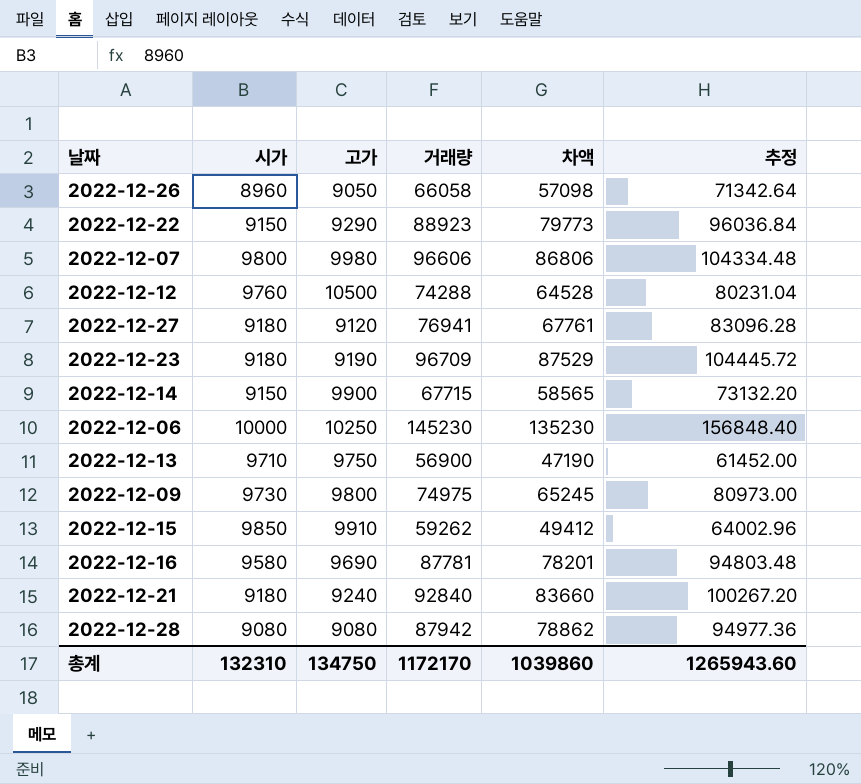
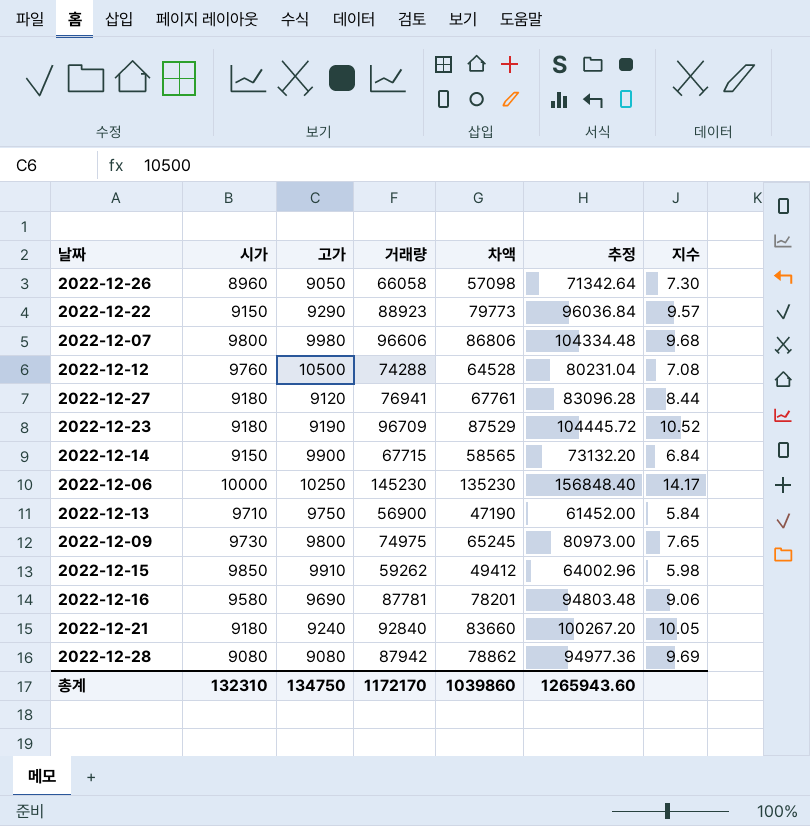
column 지수 | formula: none -> [거래량] / [고가]

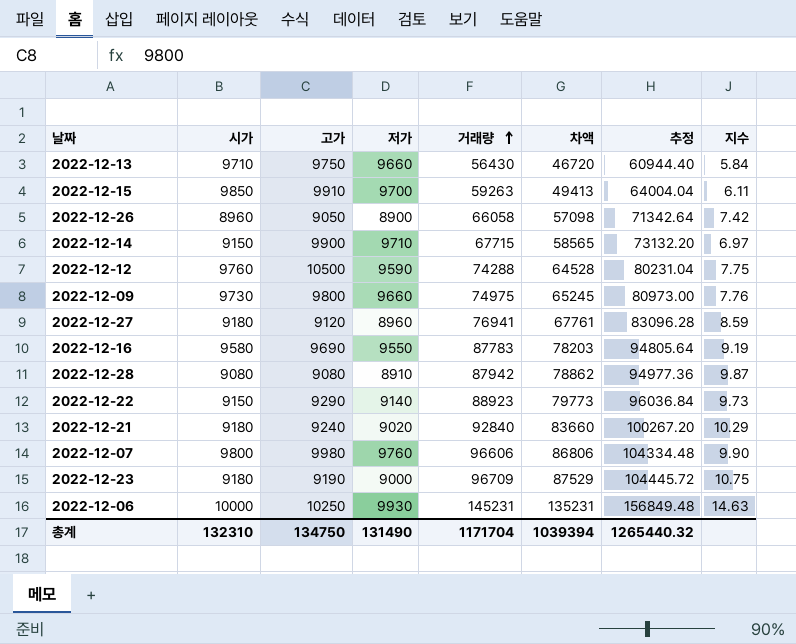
row order: none -> 거래량 ascending
column 저가 | position: none -> 4
column 지수 | formula: [거래량] / [고가] -> [거래량] / [저가]
2022-12-13 | 거래량: 56900 -> 56430
2022-12-13 | 차액: 47190 -> 46720
2022-12-13 | 추정: 61452.00 -> 60944.40
2022-12-15 | 거래량: 59262 -> 59263
2022-12-15 | 차액: 49412 -> 49413
2022-12-15 | 추정: 64002.96 -> 64004.04
2022-12-16 | 거래량: 87781 -> 87783
2022-12-16 | 차액: 78201 -> 78203
2022-12-16 | 추정: 94803.48 -> 94805.64
2022-12-06 | 거래량: 145230 -> 145231
2022-12-06 | 차액: 135230 -> 135231
2022-12-06 | 추정: 156848.40 -> 156849.48
총계 | 거래량: 1172170 -> 1171704
총계 | 차액: 1039860 -> 1039394
총계 | 추정: 1265943.60 -> 1265440.32

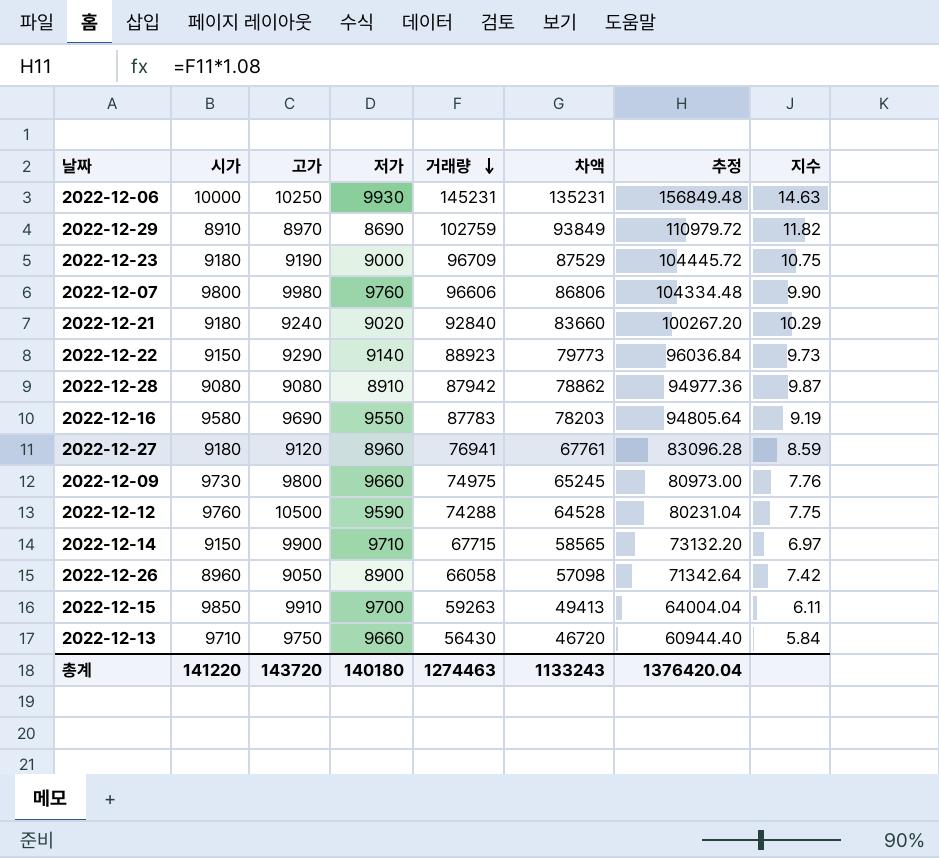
row order: 거래량 ascending -> 거래량 descending
row 2022-12-29: none -> 8910 | 8970 | 8690 | 102759 | 93849 | 110979.72 | 11.82
총계 | 시가: 132310 -> 141220
총계 | 고가: 134750 -> 143720
총계 | 저가: 131490 -> 140180
총계 | 거래량: 1171704 -> 1274463
총계 | 차액: 1039394 -> 1133243
총계 | 추정: 1265440.32 -> 1376420.04

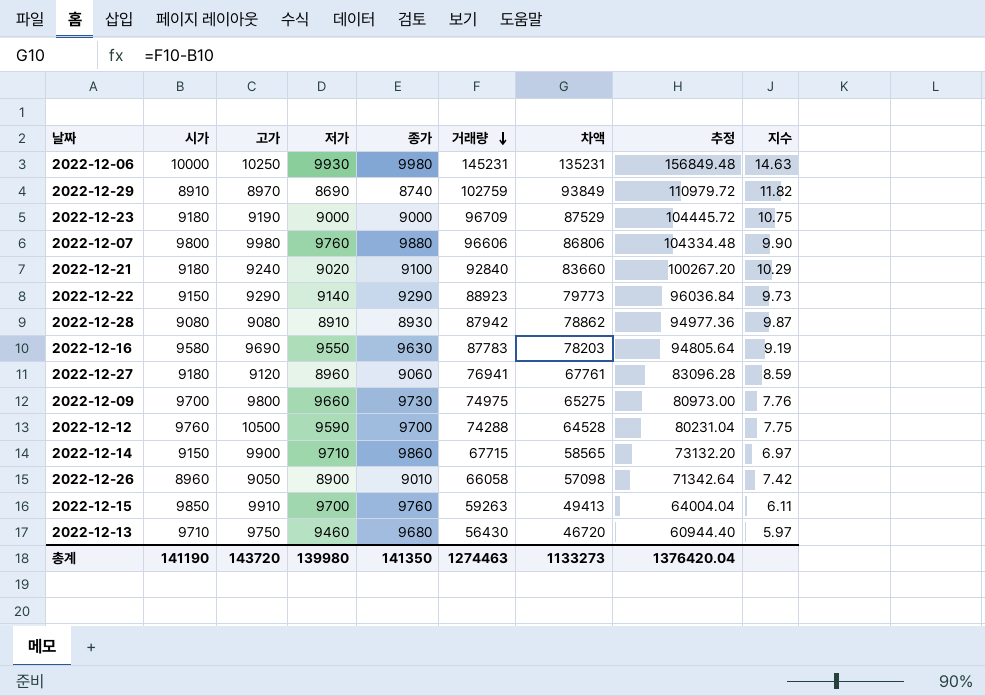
column 종가 | position: none -> 5
2022-12-09 | 시가: 9730 -> 9700
2022-12-09 | 차액: 65245 -> 65275
2022-12-13 | 저가: 9660 -> 9460
2022-12-13 | 지수: 5.84 -> 5.97
총계 | 시가: 141220 -> 141190
총계 | 저가: 140180 -> 139980
총계 | 차액: 1133243 -> 1133273

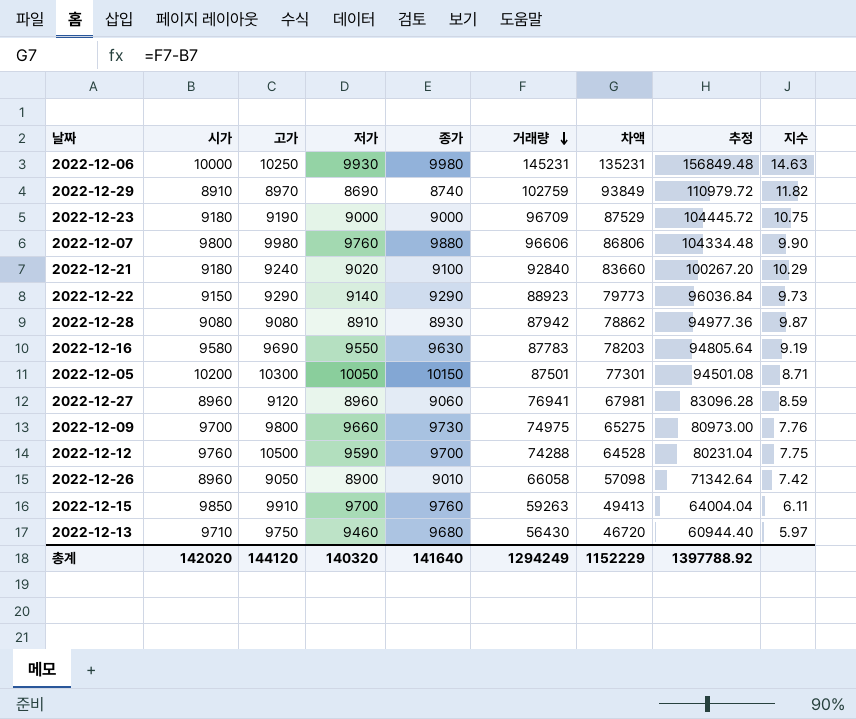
row 2022-12-14: 9150 | 9900 | 9710 | 9860 | 67715 | 58565 | 73132.20 | 6.97 -> none
row 2022-12-05: none -> 10200 | 10300 | 10050 | 10150 | 87501 | 77301 | 94501.08 | 8.71
2022-12-27 | 시가: 9180 -> 8960
2022-12-27 | 차액: 67761 -> 67981
총계 | 시가: 141190 -> 142020
총계 | 고가: 143720 -> 144120
총계 | 저가: 139980 -> 140320
총계 | 종가: 141350 -> 141640
총계 | 거래량: 1274463 -> 1294249
총계 | 차액: 1133273 -> 1152229
총계 | 추정: 1376420.04 -> 1397788.92

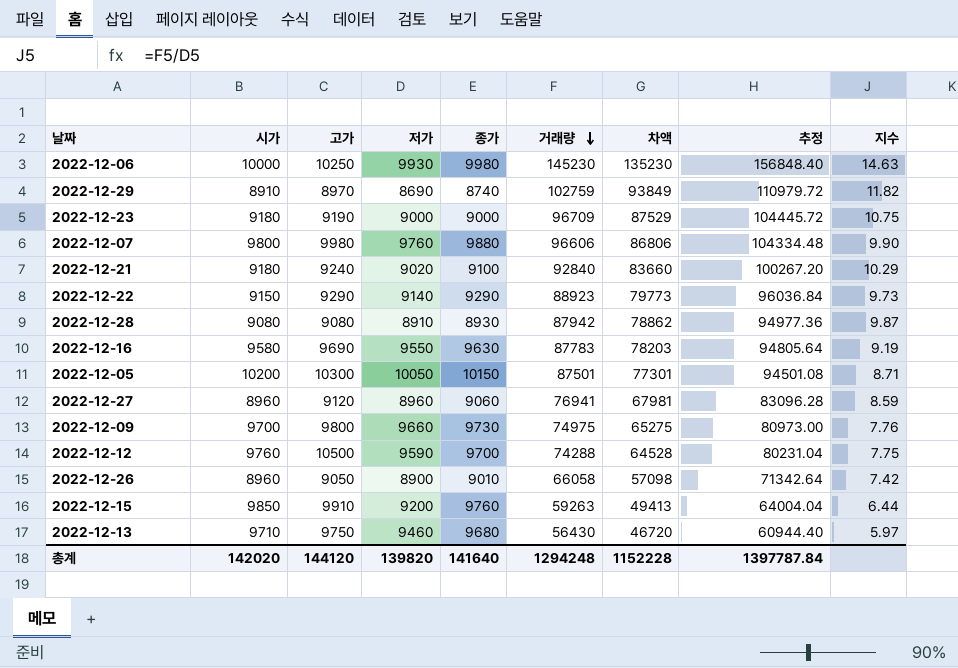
2022-12-06 | 거래량: 145231 -> 145230
2022-12-06 | 차액: 135231 -> 135230
2022-12-06 | 추정: 156849.48 -> 156848.40
2022-12-15 | 저가: 9700 -> 9200
2022-12-15 | 지수: 6.11 -> 6.44
총계 | 저가: 140320 -> 139820
총계 | 거래량: 1294249 -> 1294248
총계 | 차액: 1152229 -> 1152228
총계 | 추정: 1397788.92 -> 1397787.84

